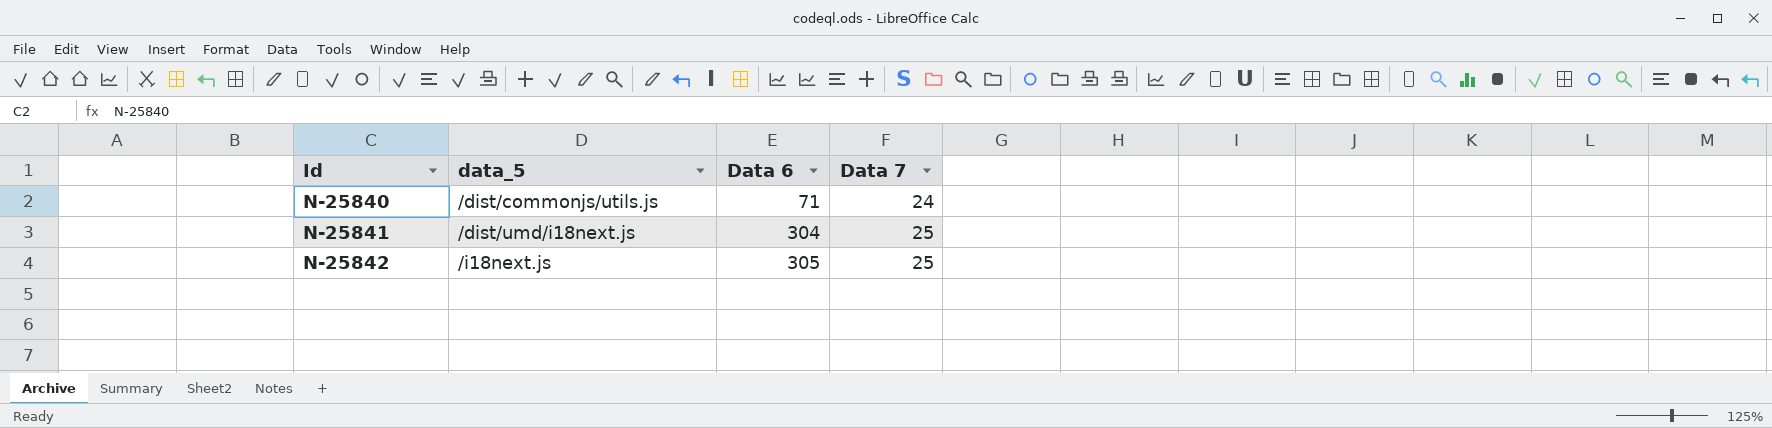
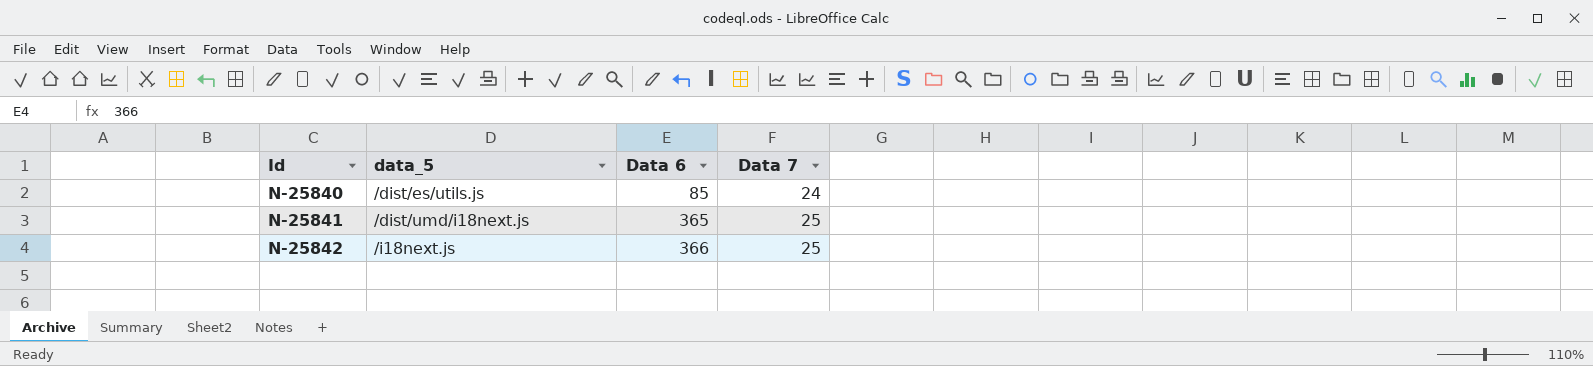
N-25840 | data_5: /dist/commonjs/utils.js -> /dist/es/utils.js
N-25840 | Data 6: 71 -> 85
N-25841 | Data 6: 304 -> 365
N-25842 | Data 6: 305 -> 366

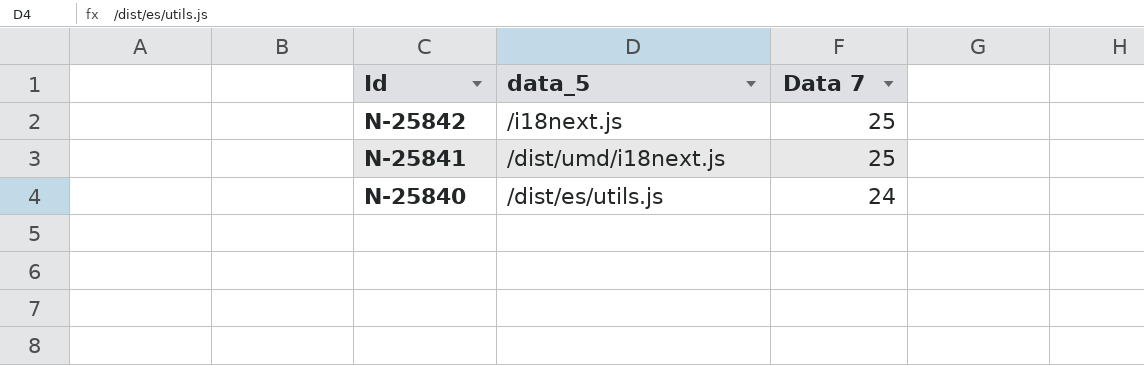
row order: Id ascending -> Id descending
column Data 6 | position: 3 -> none

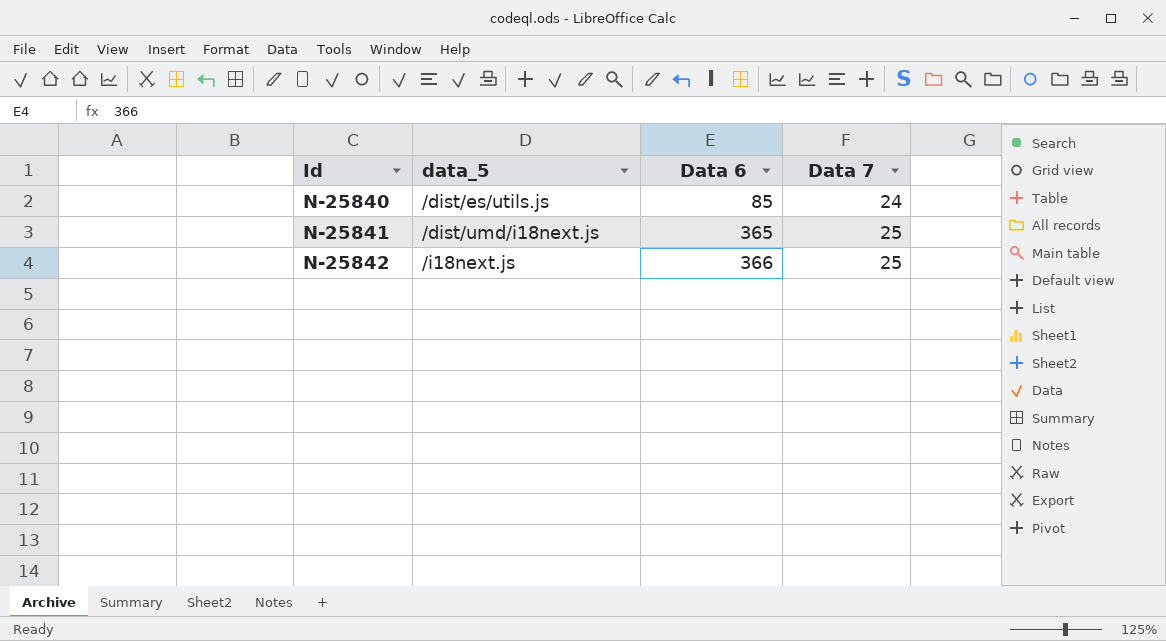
row order: Id descending -> Id ascending
column Data 6 | position: none -> 3

